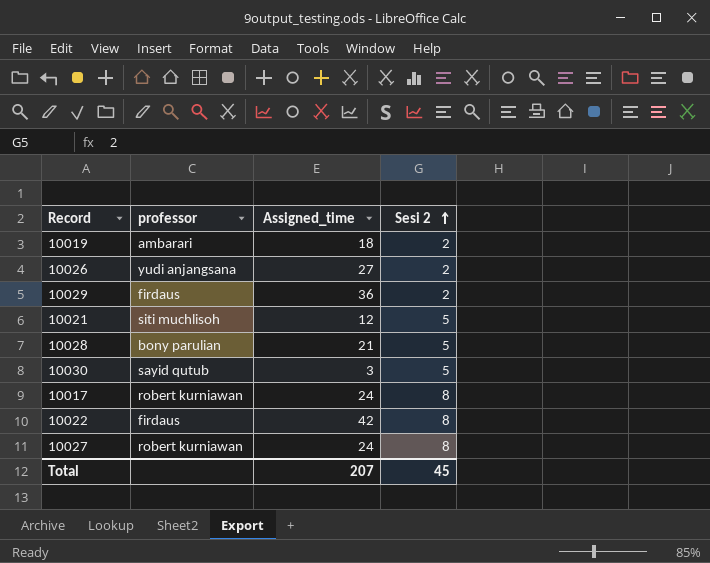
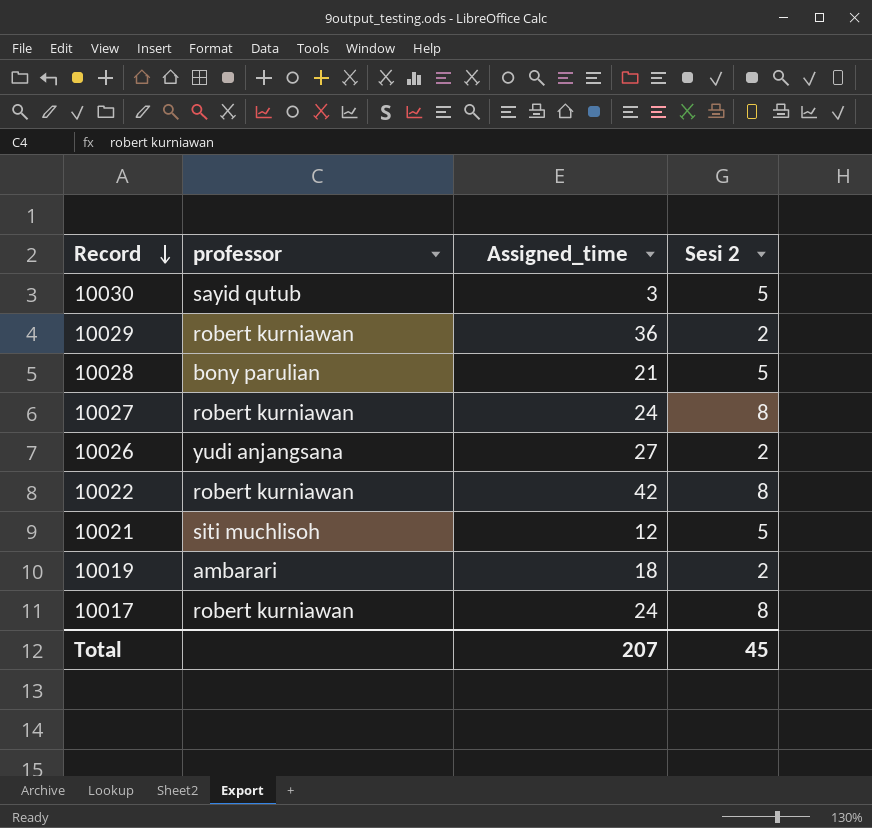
row order: Sesi 2 ascending -> Record descending
10029 | professor: firdaus -> robert kurniawan
10022 | professor: firdaus -> robert kurniawan

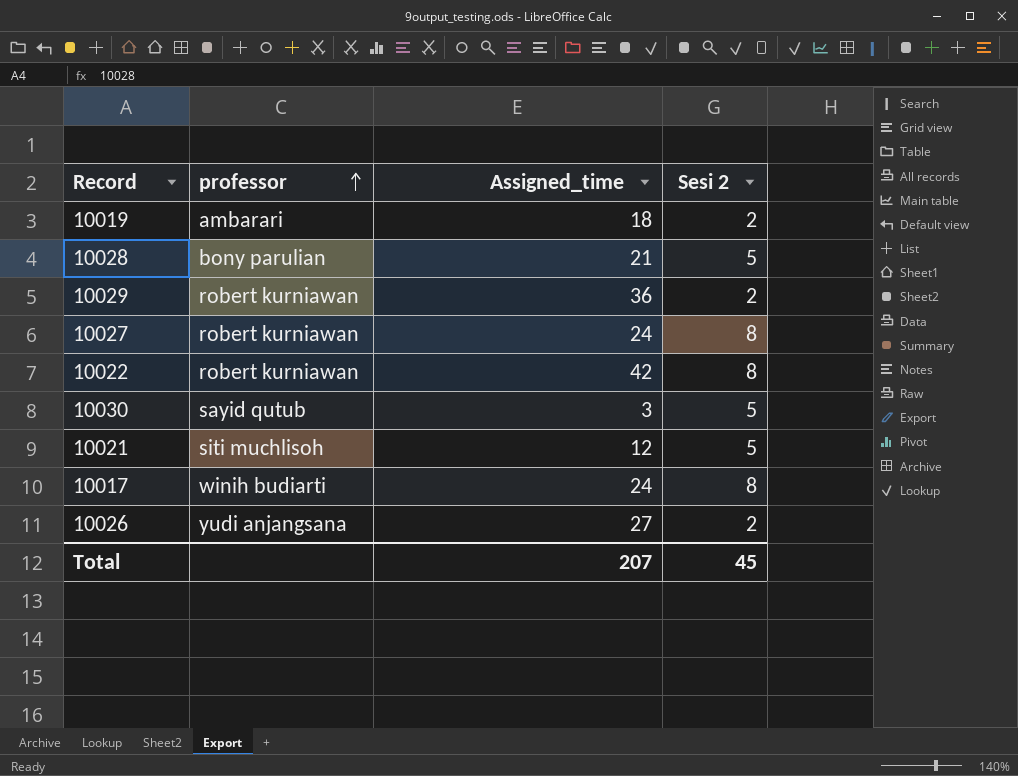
row order: Record descending -> professor ascending
10017 | professor: robert kurniawan -> winih budiarti

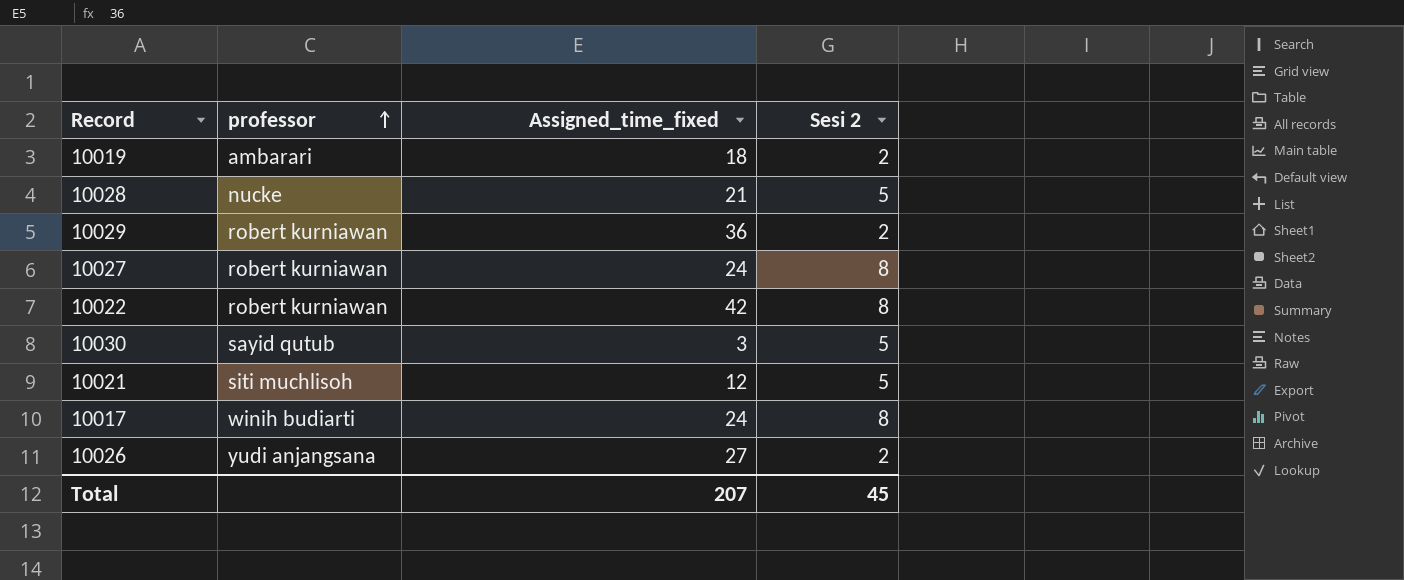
column name: Assigned_time -> Assigned_time_fixed
10028 | professor: bony parulian -> nucke

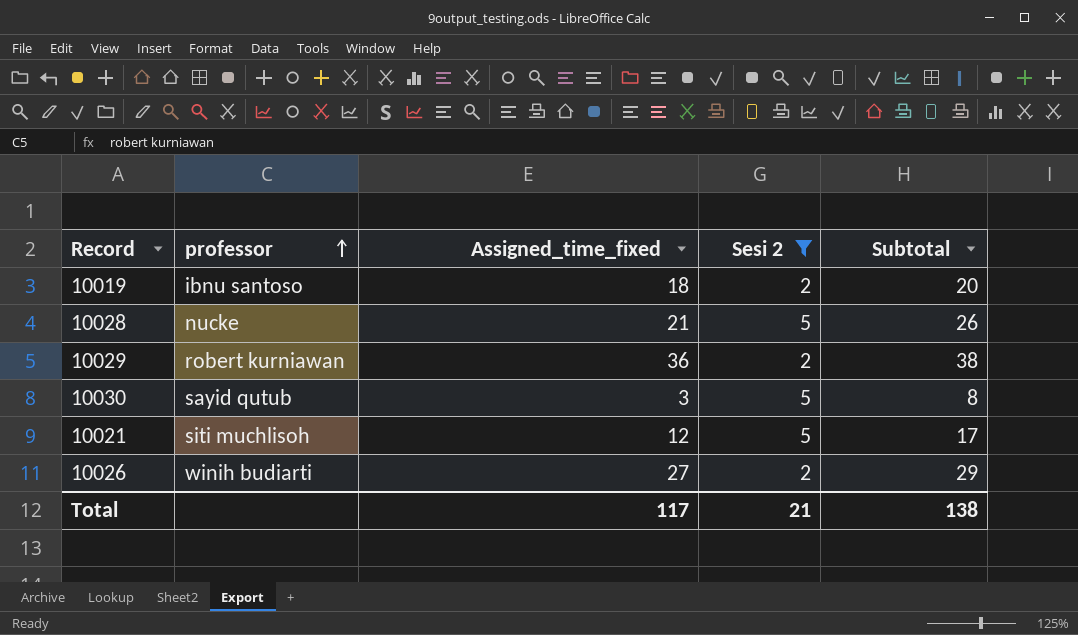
filter: none -> Sesi 2 != 8
column Subtotal | formula: none -> [Assigned_time_fixed] + [Sesi 2]
10019 | professor: ambarari -> ibnu santoso
10026 | professor: yudi anjangsana -> winih budiarti
Total | Assigned_time_fixed: 207 -> 117
Total | Sesi 2: 45 -> 21

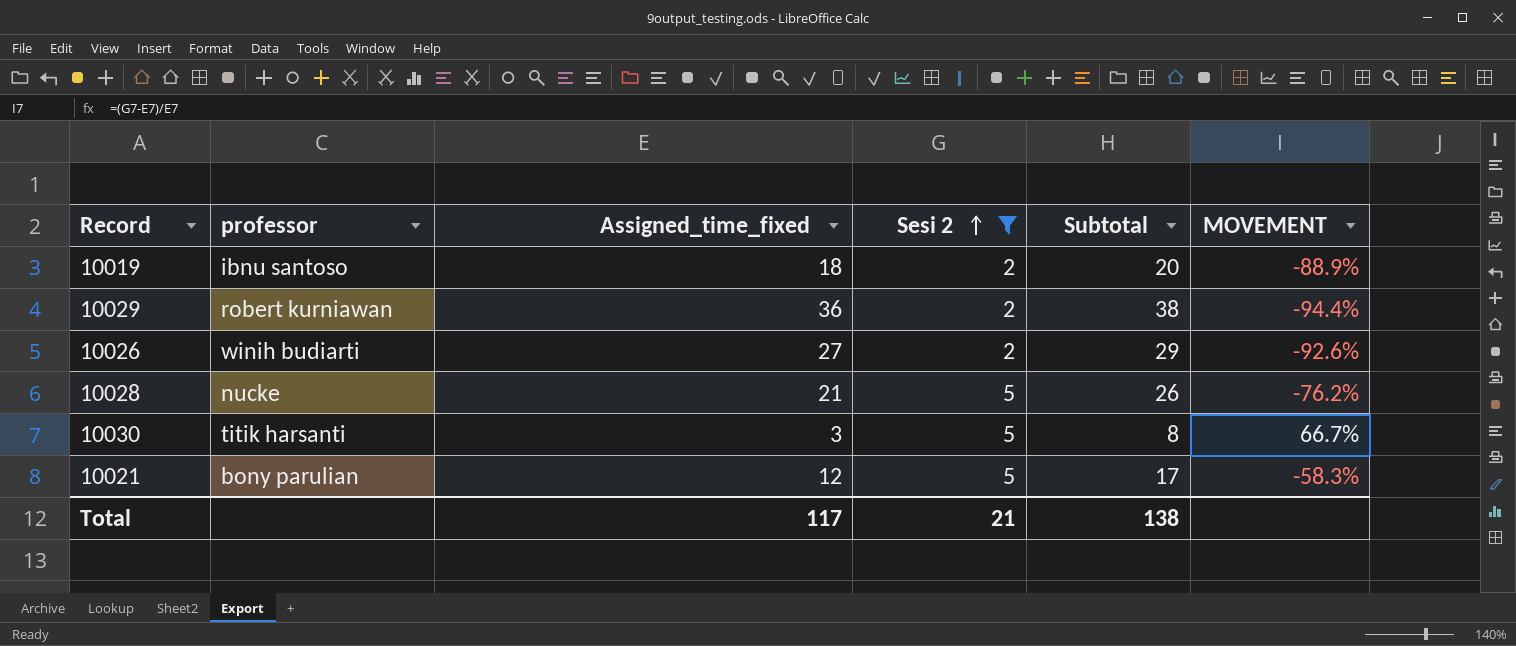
row order: professor ascending -> Sesi 2 ascending
column MOVEMENT | formula: none -> ([Sesi 2] - [Assigned_time_fixed]) / [Assigned_time_fixed]
10030 | professor: sayid qutub -> titik harsanti
10021 | professor: siti muchlisoh -> bony parulian

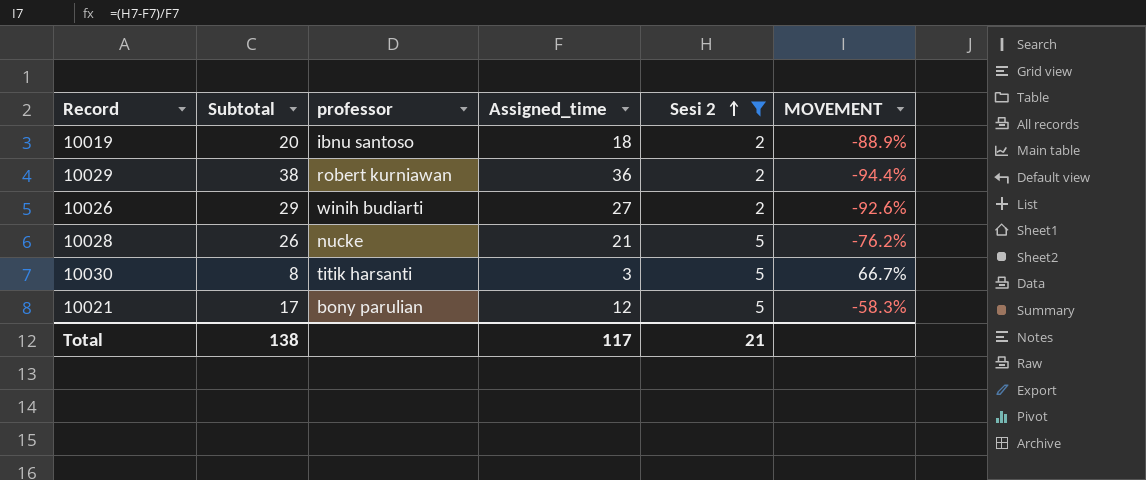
column Subtotal | position: 5 -> 2
column name: Assigned_time_fixed -> Assigned_time

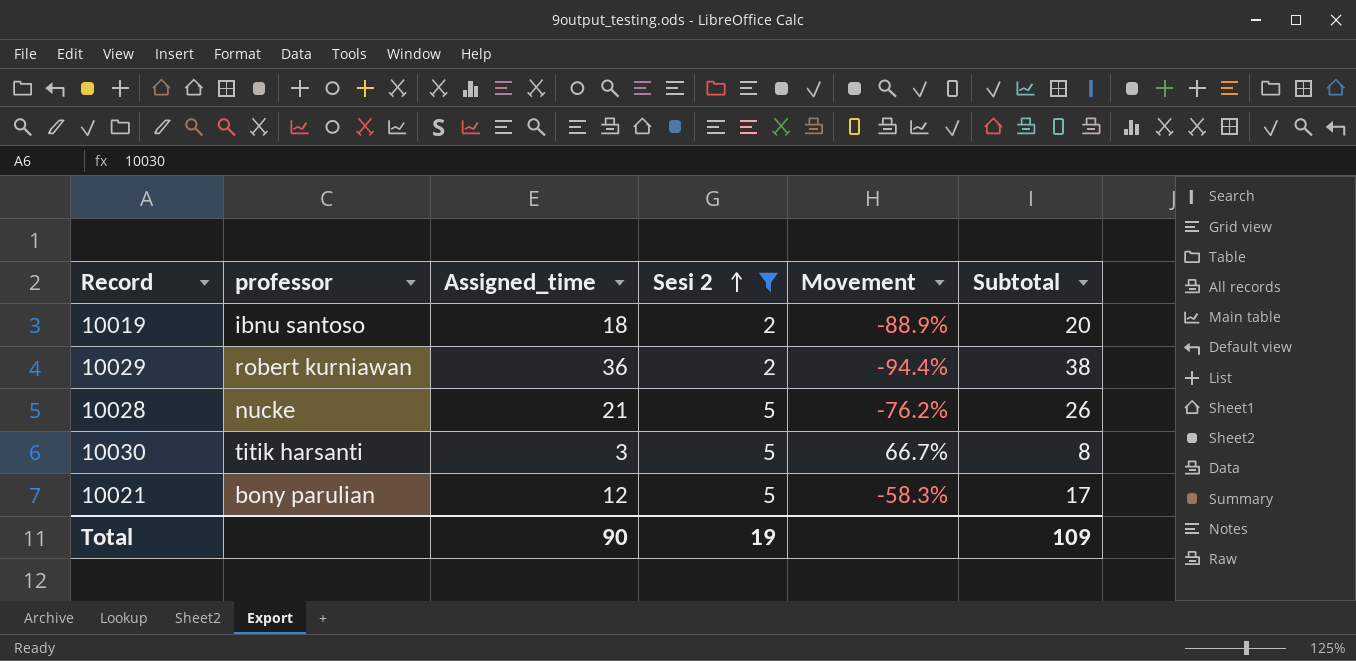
column name: MOVEMENT -> Movement
column Subtotal | position: 2 -> 6
row 10026: 29 | winih budiarti | 27 | 2 | -92.6% -> none
Total | Assigned_time: 117 -> 90
Total | Sesi 2: 21 -> 19
Total | Subtotal: 138 -> 109

